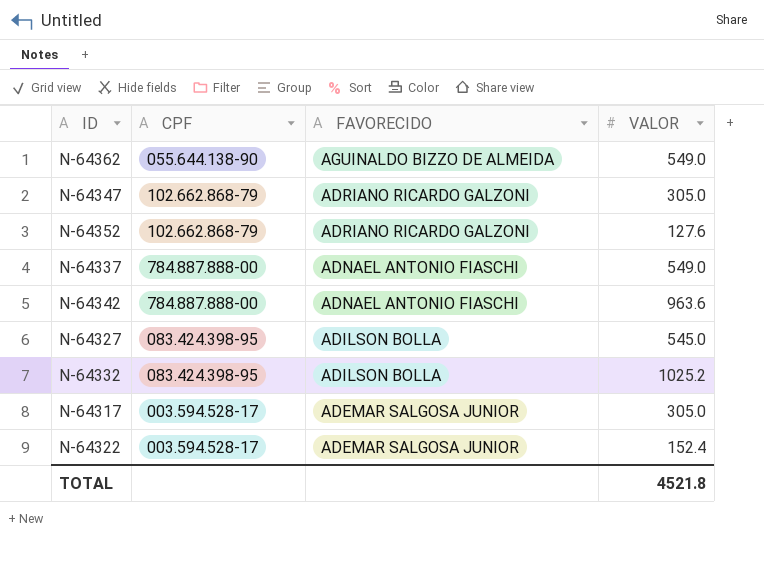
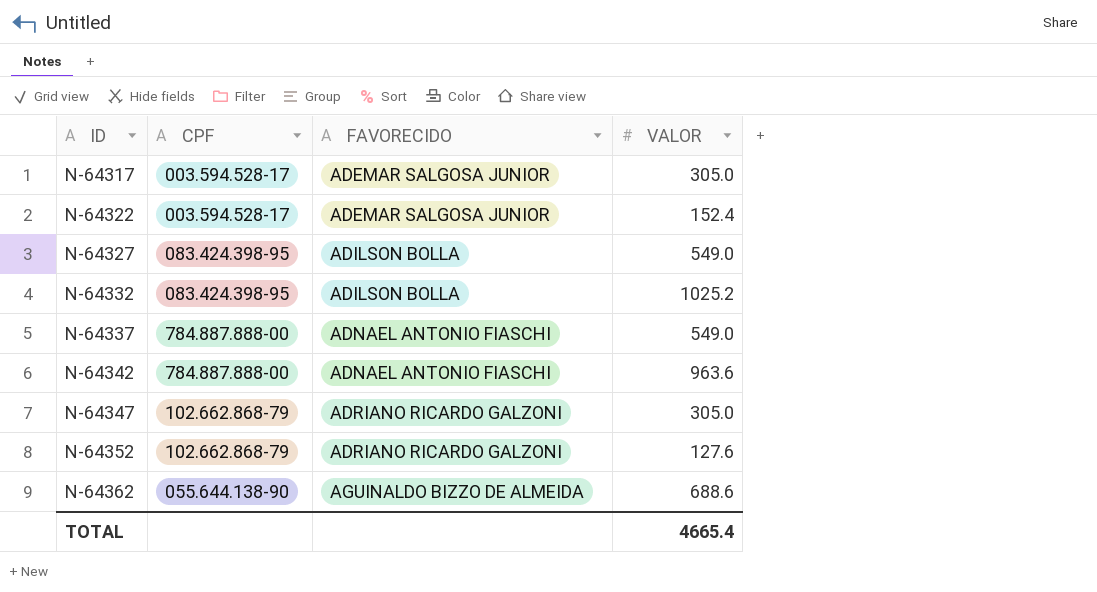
row order: FAVORECIDO descending -> ID ascending
N-64327 | VALOR: 545.0 -> 549.0
N-64362 | VALOR: 549.0 -> 688.6
TOTAL | VALOR: 4521.8 -> 4665.4

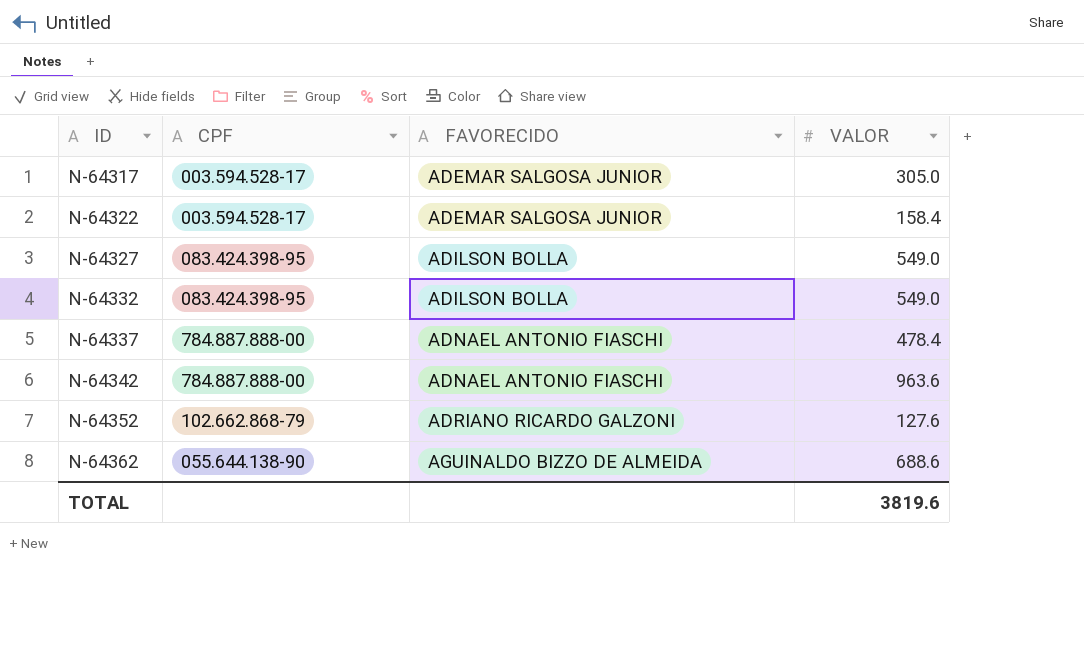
row N-64347: 102.662.868-79 | ADRIANO RICARDO GALZONI | 305.0 -> none
N-64322 | VALOR: 152.4 -> 158.4
N-64332 | VALOR: 1025.2 -> 549.0
N-64337 | VALOR: 549.0 -> 478.4
TOTAL | VALOR: 4665.4 -> 3819.6

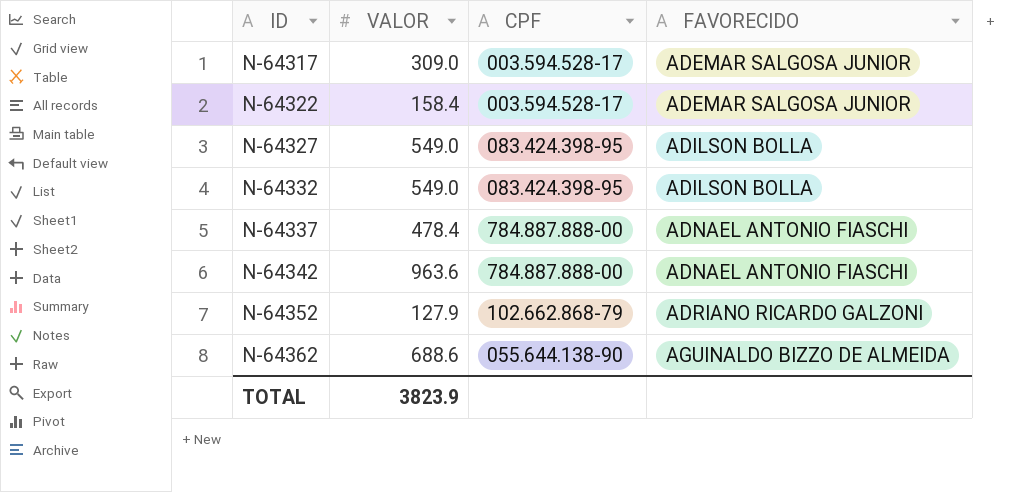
column VALOR | position: 4 -> 2
N-64317 | VALOR: 305.0 -> 309.0
N-64352 | VALOR: 127.6 -> 127.9
TOTAL | VALOR: 3819.6 -> 3823.9

